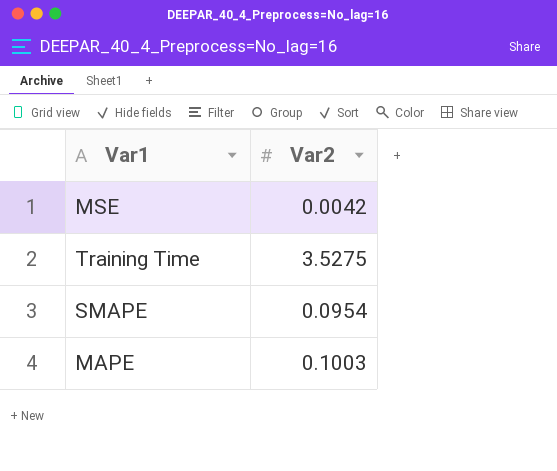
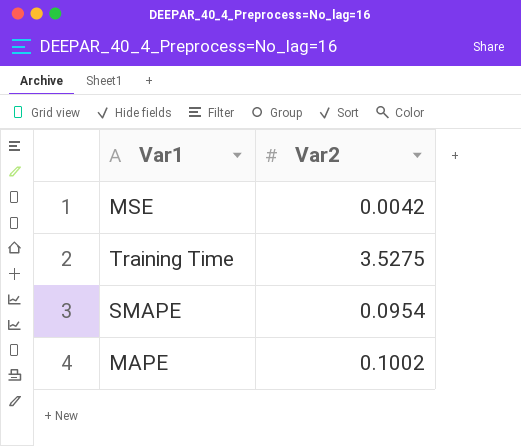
MAPE | Var2: 0.1003 -> 0.1002

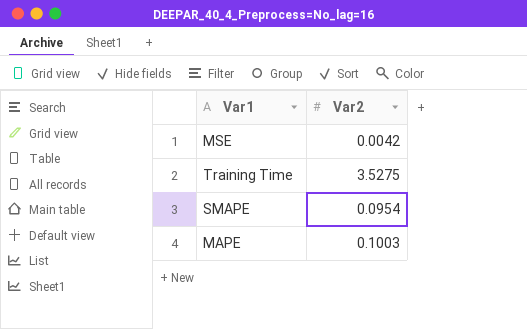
MAPE | Var2: 0.1002 -> 0.1003

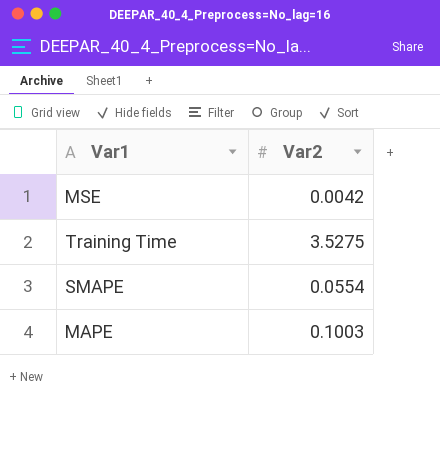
SMAPE | Var2: 0.0954 -> 0.0554

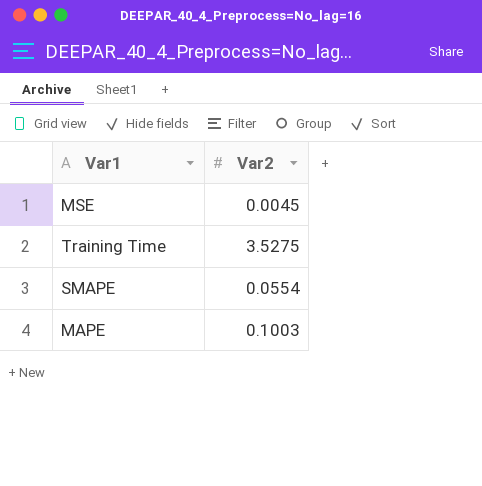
MSE | Var2: 0.0042 -> 0.0045

